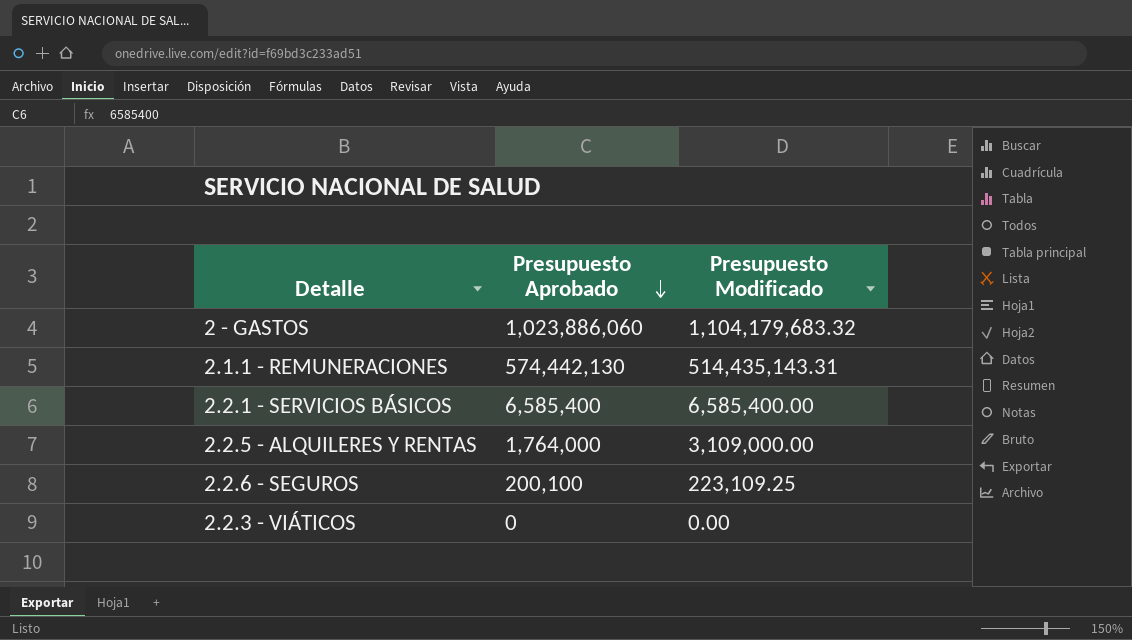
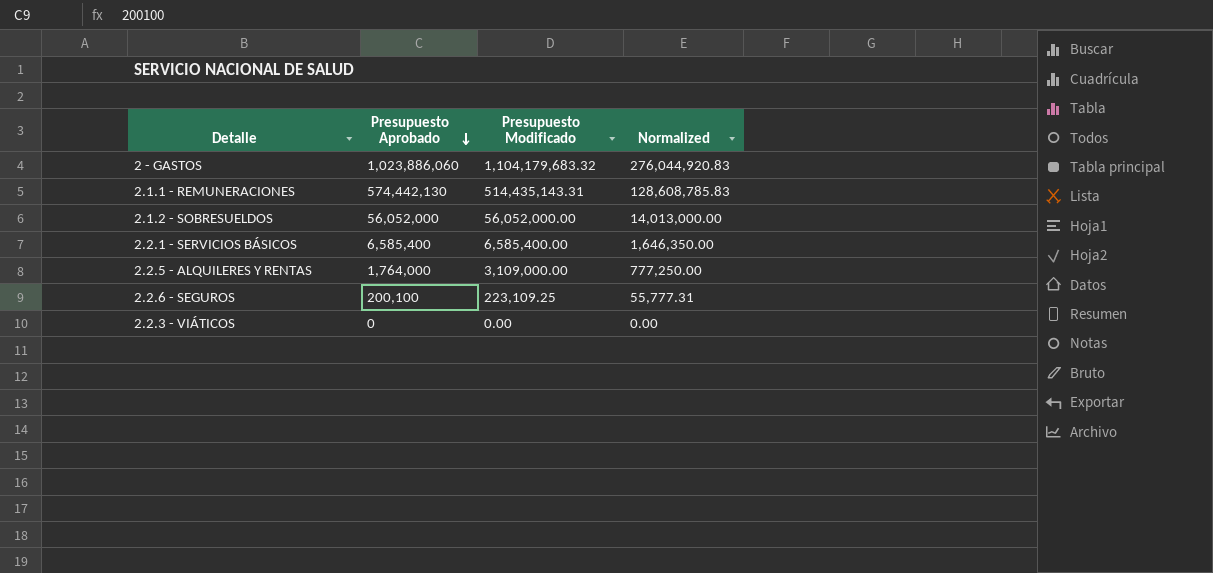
column Normalized | formula: none -> [Presupuesto Modificado] * 0.25
row 2.1.2 - SOBRESUELDOS: none -> 56,052,000 | 56,052,000.00 | 14,013,000.00

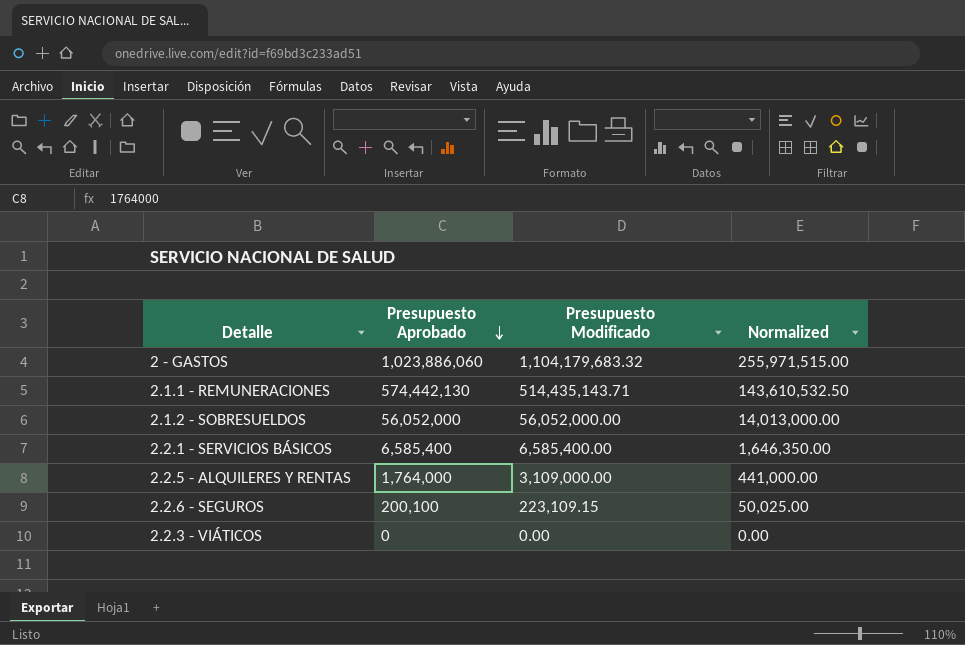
column Normalized | formula: [Presupuesto Modificado] * 0.25 -> [Presupuesto Aprobado] * 0.25
2.1.1 - REMUNERACIONES | Presupuesto Modificado: 514,435,143.31 -> 514,435,143.71
2.2.6 - SEGUROS | Presupuesto Modificado: 223,109.25 -> 223,109.15

